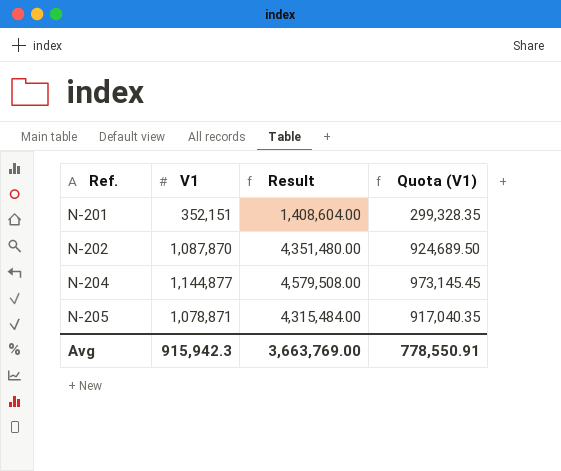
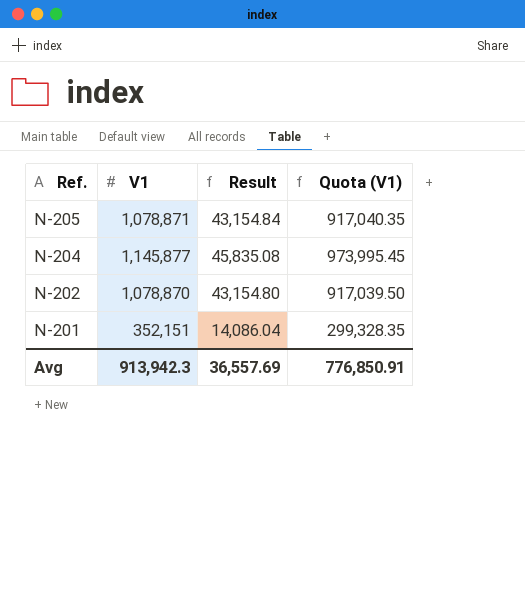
row order: Ref. ascending -> Ref. descending
column Result | formula: [V1] * 4 -> [V1] * 0.04
N-204 | V1: 1,144,877 -> 1,145,877
N-204 | Quota (V1): 973,145.45 -> 973,995.45
N-202 | V1: 1,087,870 -> 1,078,870
N-202 | Quota (V1): 924,689.50 -> 917,039.50
Avg | V1: 915,942.3 -> 913,942.3
Avg | Result: 3,663,769.00 -> 36,557.69
Avg | Quota (V1): 778,550.91 -> 776,850.91

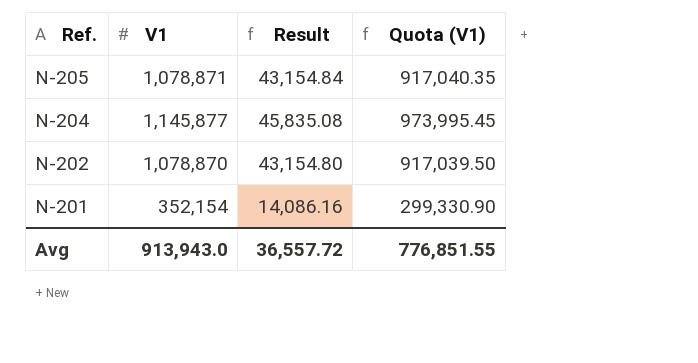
N-201 | V1: 352,151 -> 352,154
N-201 | Result: 14,086.04 -> 14,086.16
N-201 | Quota (V1): 299,328.35 -> 299,330.90
Avg | V1: 913,942.3 -> 913,943.0
Avg | Result: 36,557.69 -> 36,557.72
Avg | Quota (V1): 776,850.91 -> 776,851.55

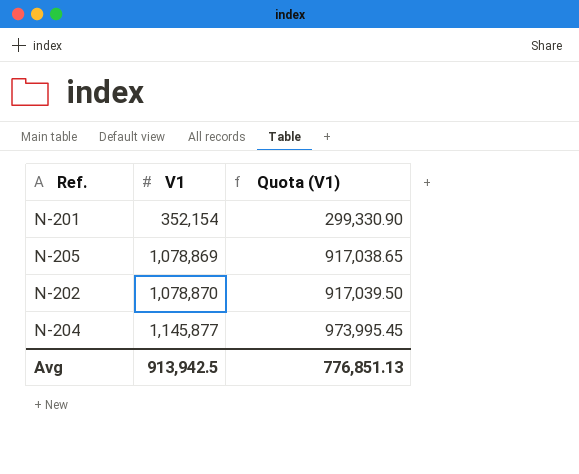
row order: Ref. descending -> V1 ascending
column Result | formula: [V1] * 0.04 -> none
N-205 | V1: 1,078,871 -> 1,078,869
N-205 | Quota (V1): 917,040.35 -> 917,038.65
Avg | V1: 913,943.0 -> 913,942.5
Avg | Quota (V1): 776,851.55 -> 776,851.13

